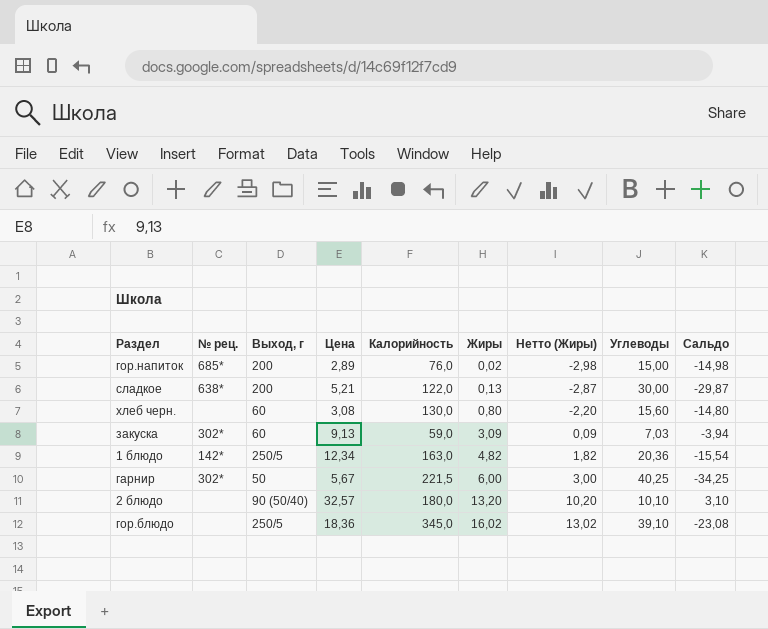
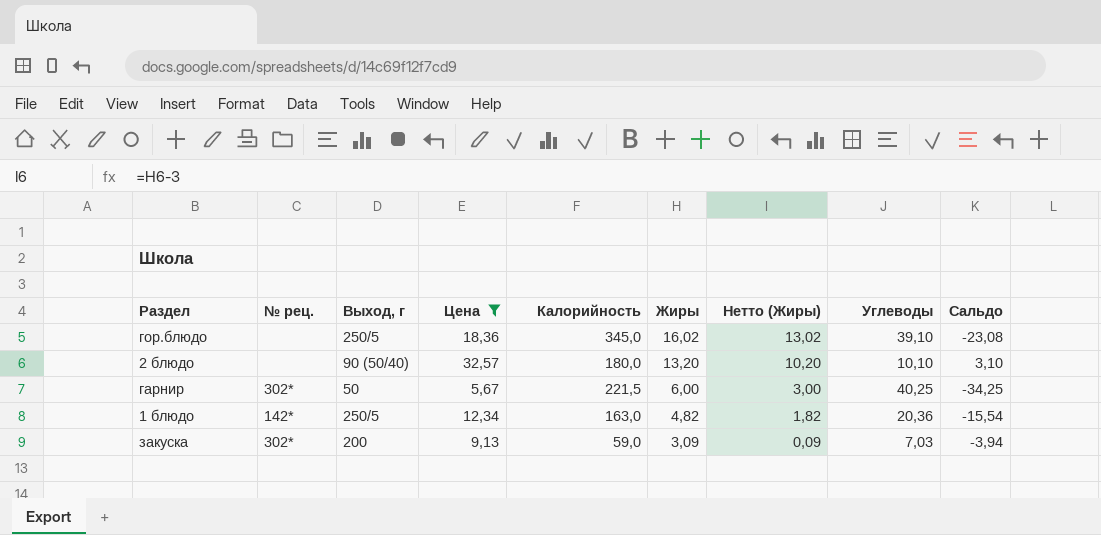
filter: none -> Цена >= 5,67
row order: Жиры ascending -> Жиры descending
закуска | Выход, г: 60 -> 200

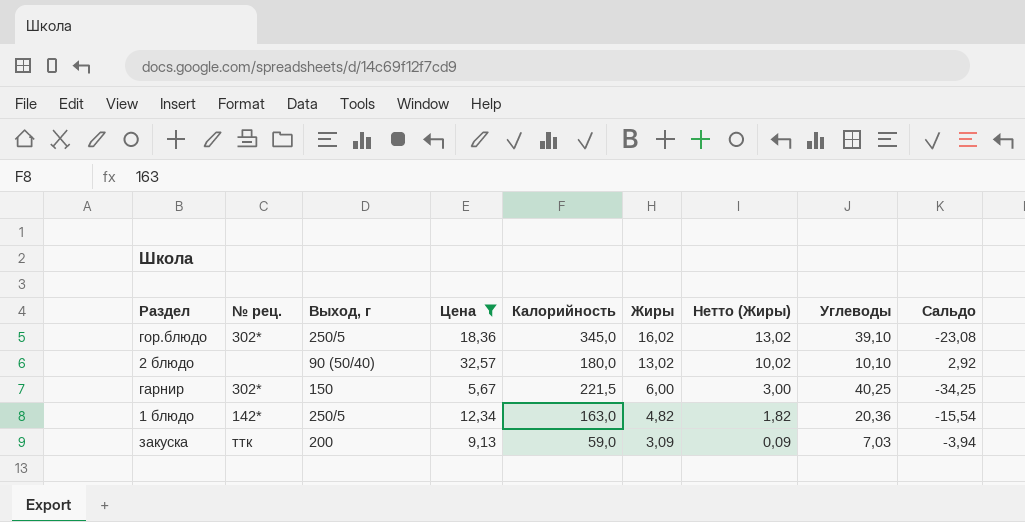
гор.блюдо | № рец.: none -> 302*
2 блюдо | Жиры: 13,20 -> 13,02
2 блюдо | Нетто (Жиры): 10,20 -> 10,02
2 блюдо | Сальдо: 3,10 -> 2,92
гарнир | Выход, г: 50 -> 150
закуска | № рец.: 302* -> ттк

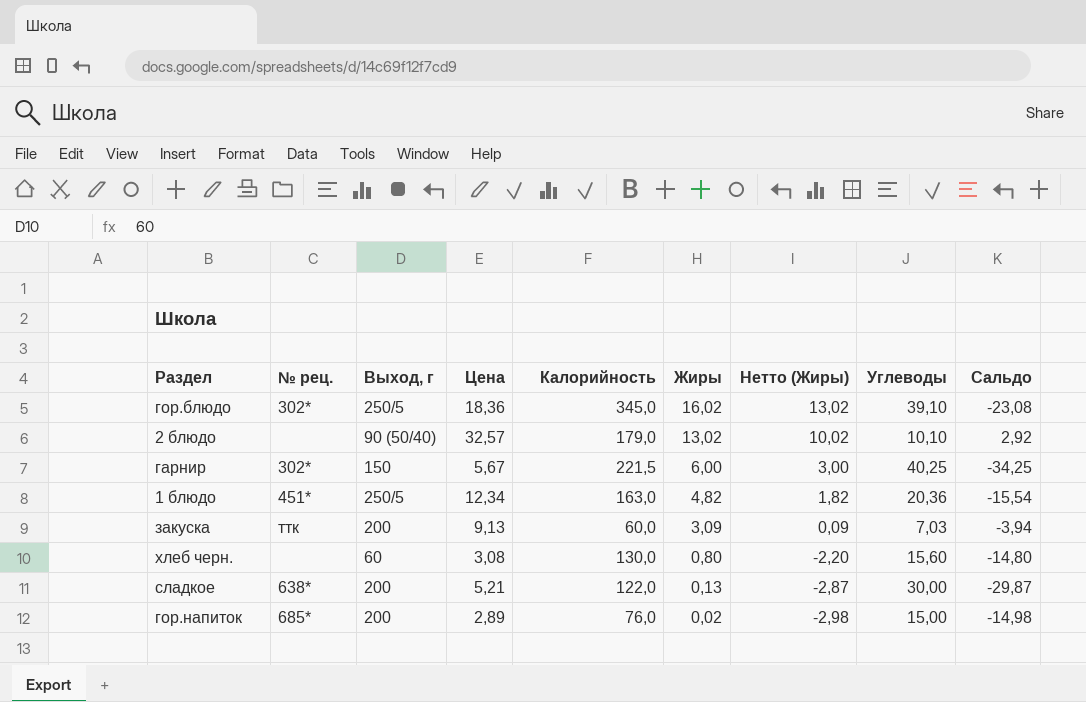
filter: Цена >= 5,67 -> none
2 блюдо | Калорийность: 180,0 -> 179,0
1 блюдо | № рец.: 142* -> 451*
закуска | Калорийность: 59,0 -> 60,0

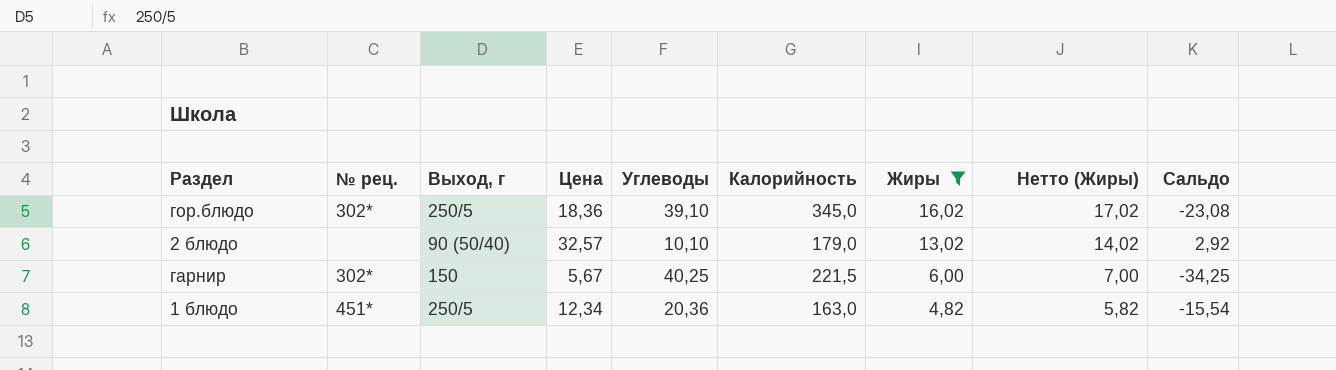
filter: none -> Жиры >= 4,82
column Углеводы | position: 8 -> 5
column Нетто (Жиры) | formula: [Жиры] - 3 -> [Жиры] + 1

